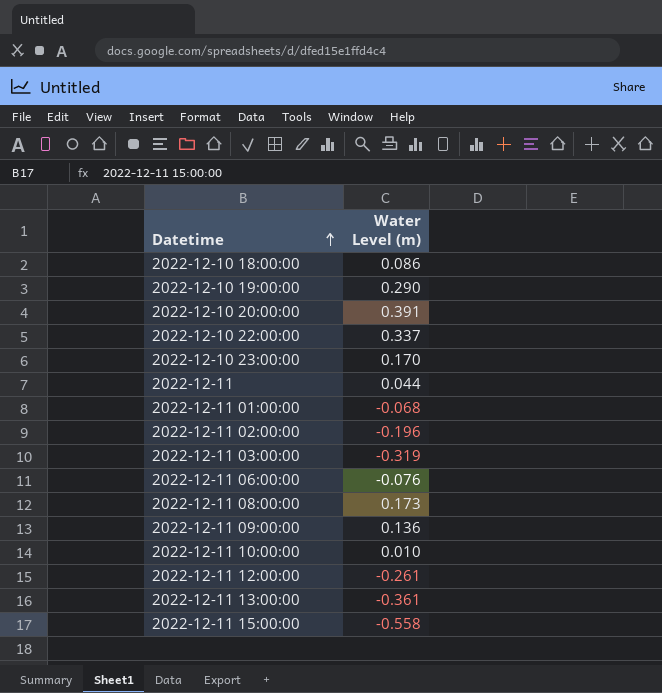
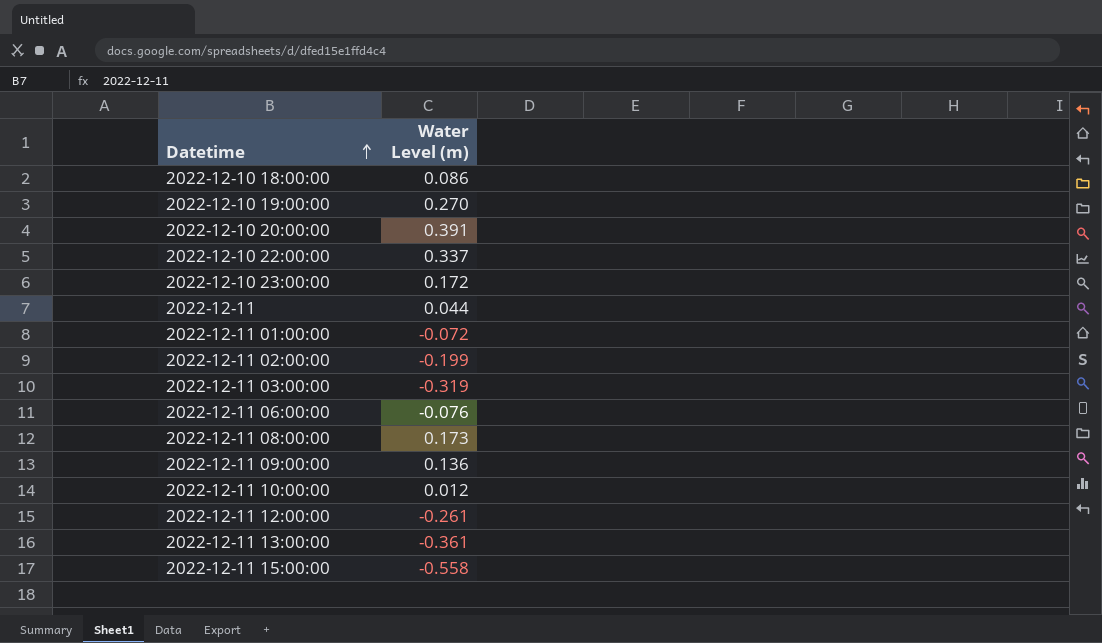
2022-12-10 19:00:00 | Water Level (m): 0.290 -> 0.270
2022-12-10 23:00:00 | Water Level (m): 0.170 -> 0.172
2022-12-11 01:00:00 | Water Level (m): -0.068 -> -0.072
2022-12-11 02:00:00 | Water Level (m): -0.196 -> -0.199
2022-12-11 10:00:00 | Water Level (m): 0.010 -> 0.012

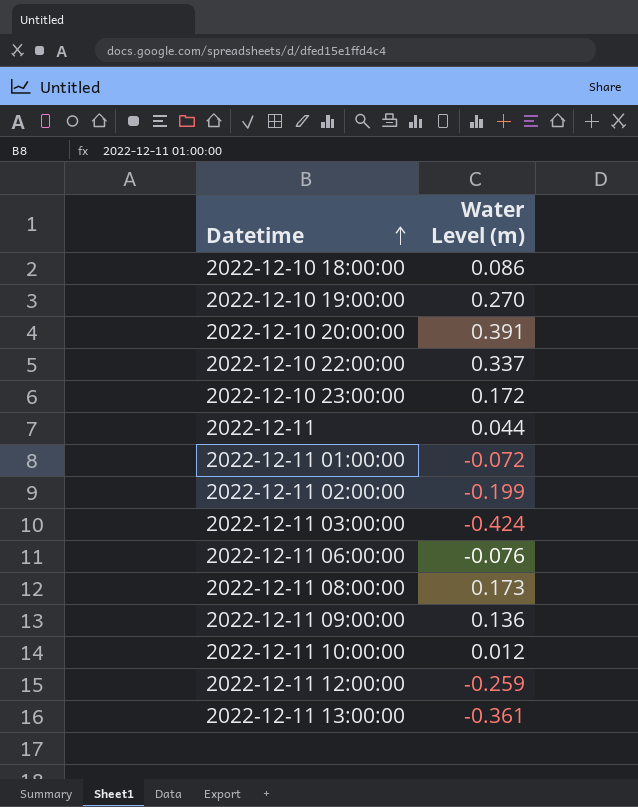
row 2022-12-11 15:00:00: -0.558 -> none
2022-12-11 03:00:00 | Water Level (m): -0.319 -> -0.424
2022-12-11 12:00:00 | Water Level (m): -0.261 -> -0.259

